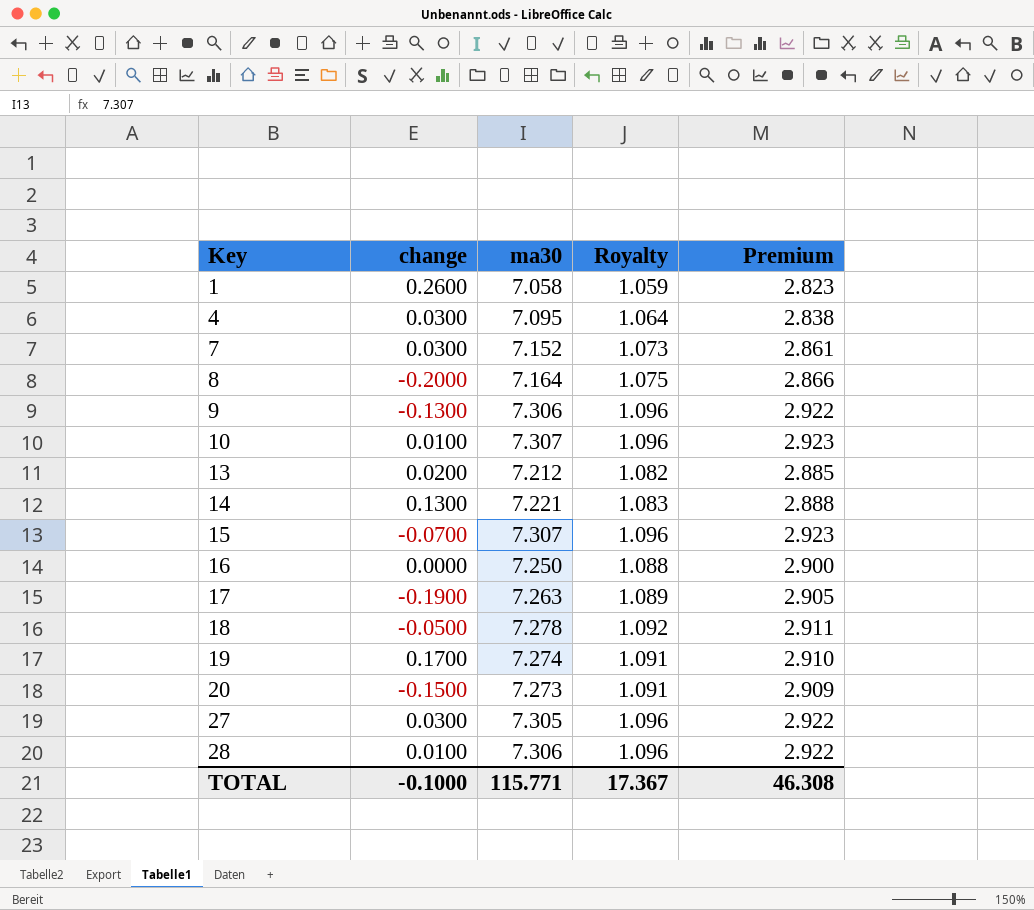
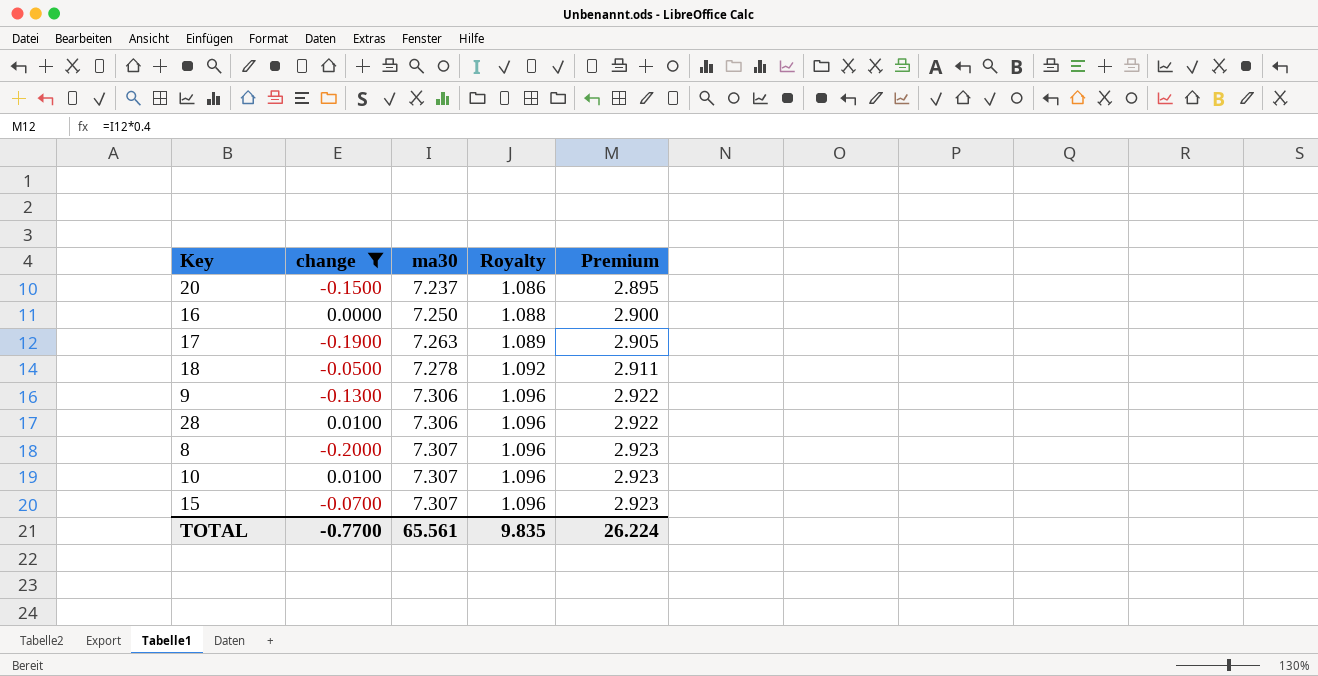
filter: none -> change <= 0.0100
row order: Key ascending -> ma30 ascending
20 | ma30: 7.273 -> 7.237
20 | Royalty: 1.091 -> 1.086
20 | Premium: 2.909 -> 2.895
8 | ma30: 7.164 -> 7.307
8 | Royalty: 1.075 -> 1.096
8 | Premium: 2.866 -> 2.923
TOTAL | change: -0.1000 -> -0.7700
TOTAL | ma30: 115.771 -> 65.561
TOTAL | Royalty: 17.367 -> 9.835
TOTAL | Premium: 46.308 -> 26.224

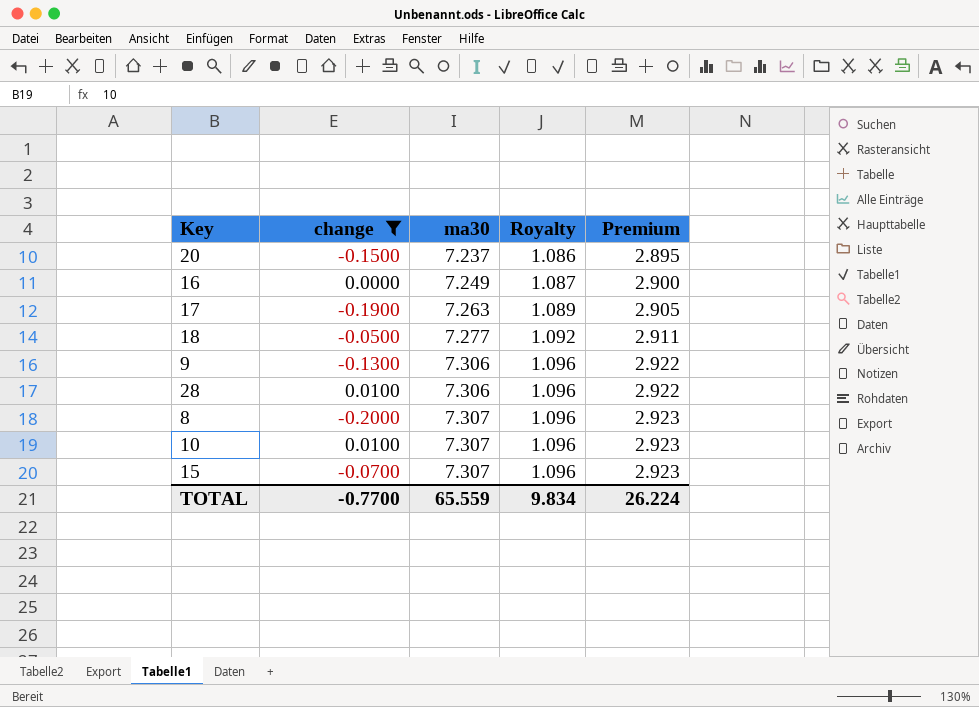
16 | ma30: 7.250 -> 7.249
16 | Royalty: 1.088 -> 1.087
18 | ma30: 7.278 -> 7.277
TOTAL | ma30: 65.561 -> 65.559
TOTAL | Royalty: 9.835 -> 9.834

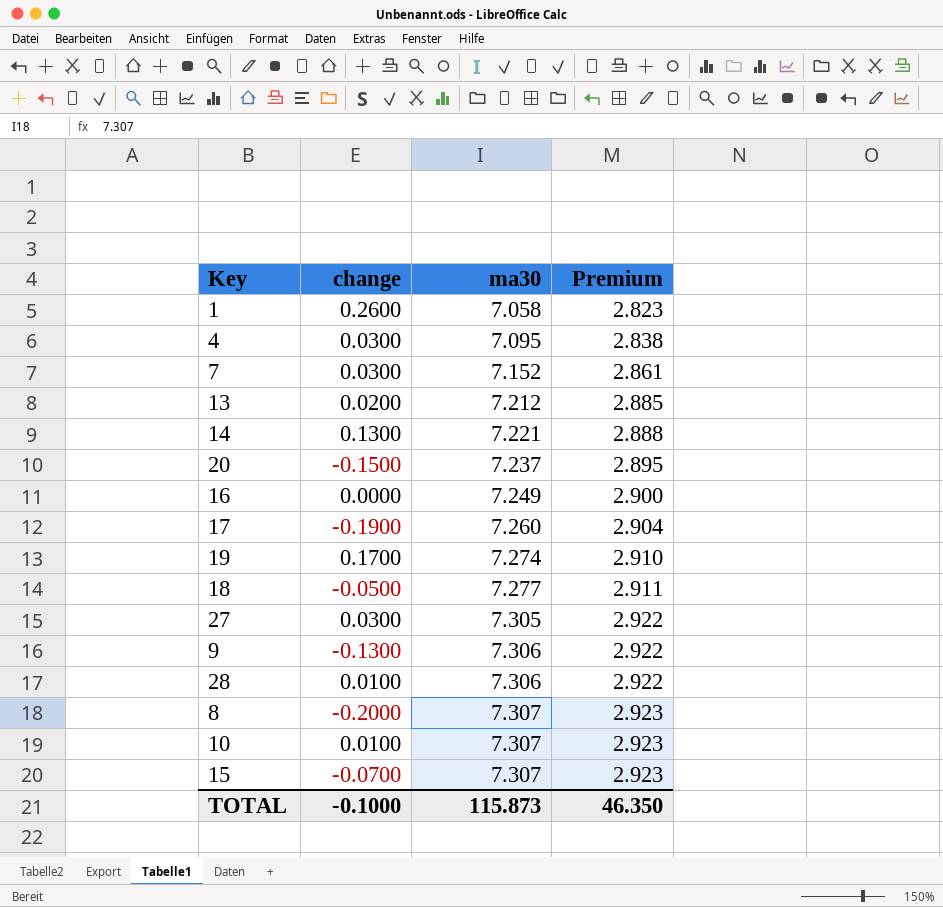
filter: change <= 0.0100 -> none
column Royalty | formula: [ma30] * 0.15 -> none
17 | ma30: 7.263 -> 7.260
17 | Premium: 2.905 -> 2.904
TOTAL | change: -0.7700 -> -0.1000
TOTAL | ma30: 65.559 -> 115.873
TOTAL | Premium: 26.224 -> 46.350

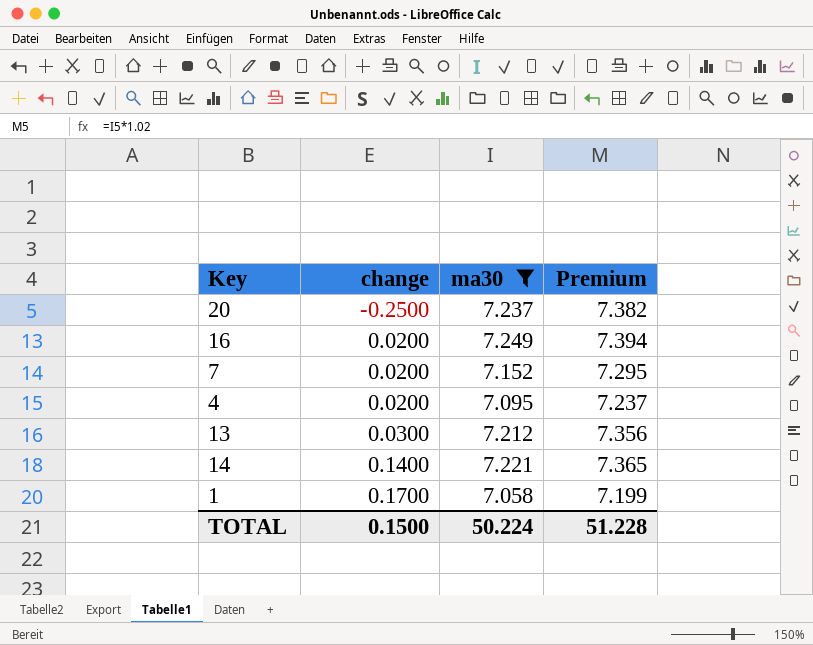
filter: none -> ma30 <= 7.249
row order: ma30 ascending -> change ascending
column Premium | formula: [ma30] * 0.4 -> [ma30] * 1.02
20 | change: -0.1500 -> -0.2500
16 | change: 0.0000 -> 0.0200
7 | change: 0.0300 -> 0.0200
4 | change: 0.0300 -> 0.0200
13 | change: 0.0200 -> 0.0300
14 | change: 0.1300 -> 0.1400
1 | change: 0.2600 -> 0.1700
TOTAL | change: -0.1000 -> 0.1500
TOTAL | ma30: 115.873 -> 50.224
TOTAL | Premium: 46.350 -> 51.228

